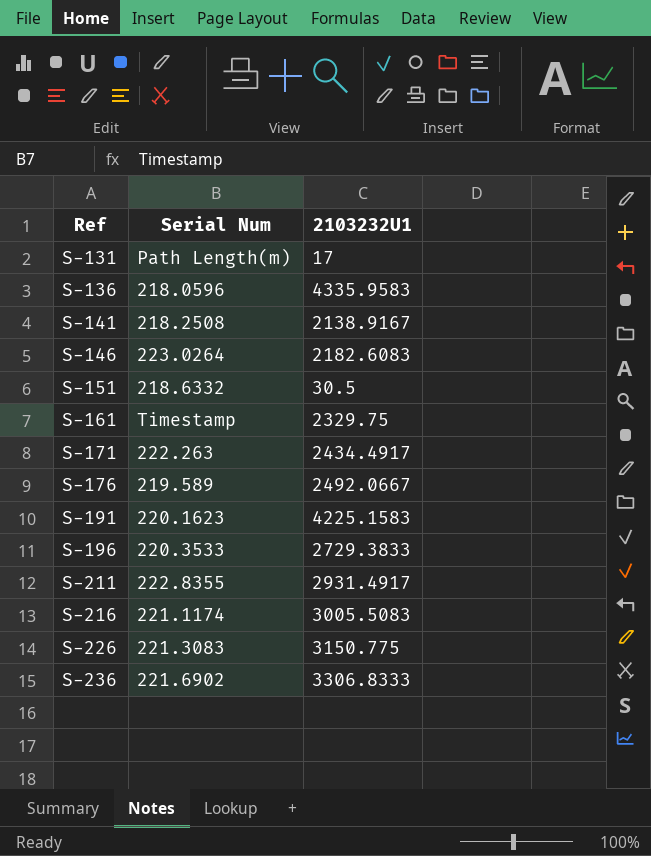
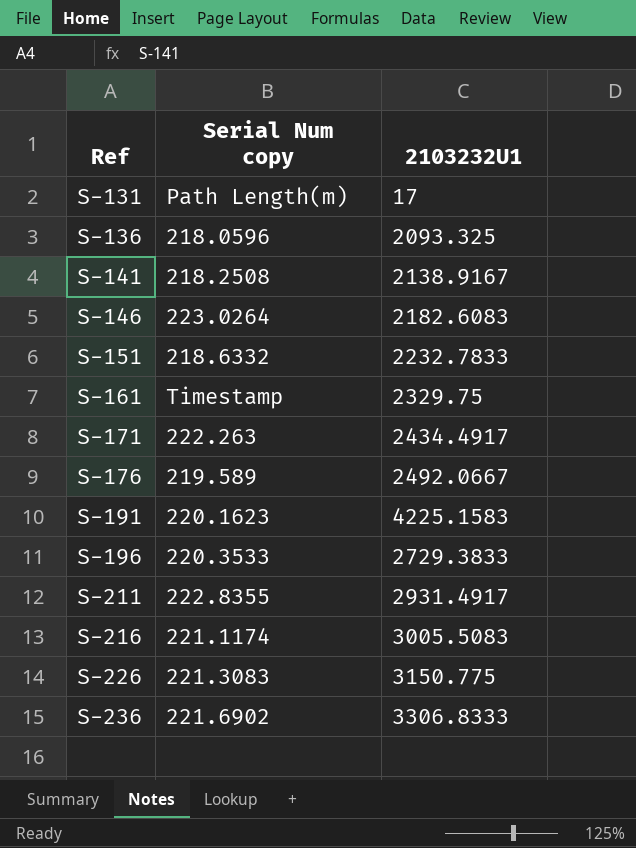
column name: Serial Num -> Serial Num copy
S-136 | 2103232U1: 4335.9583 -> 2093.325
S-151 | 2103232U1: 30.5 -> 2232.7833

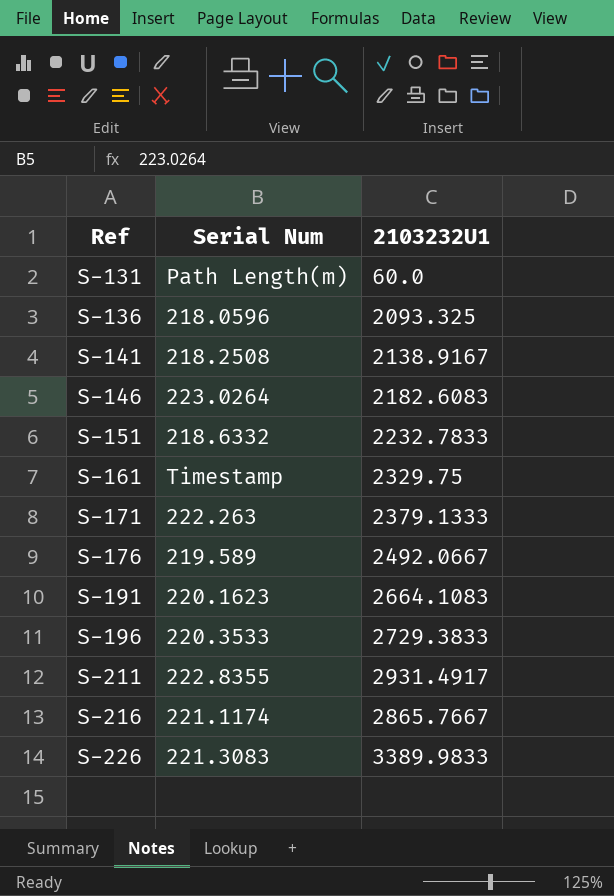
column name: Serial Num copy -> Serial Num
row S-236: 221.6902 | 3306.8333 -> none
S-131 | 2103232U1: 17 -> 60.0
S-171 | 2103232U1: 2434.4917 -> 2379.1333
S-191 | 2103232U1: 4225.1583 -> 2664.1083
S-216 | 2103232U1: 3005.5083 -> 2865.7667
S-226 | 2103232U1: 3150.775 -> 3389.9833

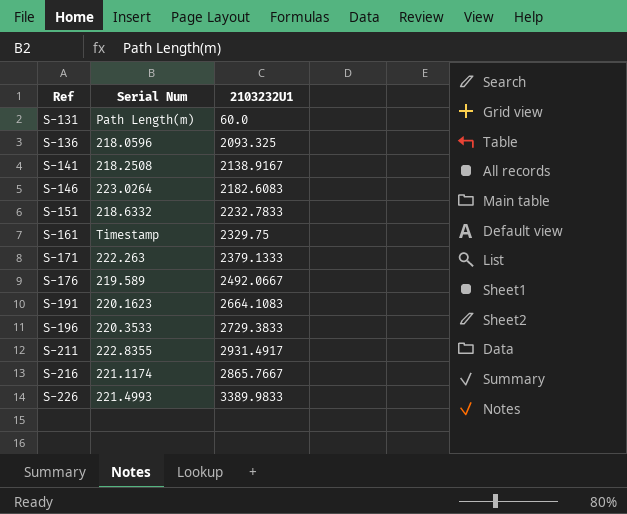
S-226 | Serial Num: 221.3083 -> 221.4993

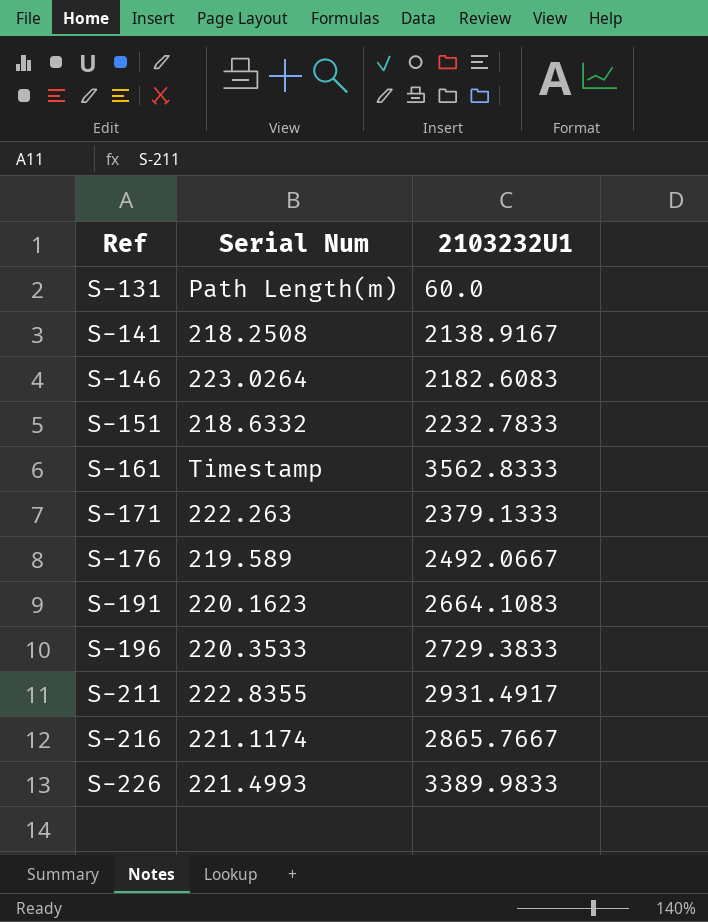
row S-136: 218.0596 | 2093.325 -> none
S-161 | 2103232U1: 2329.75 -> 3562.8333

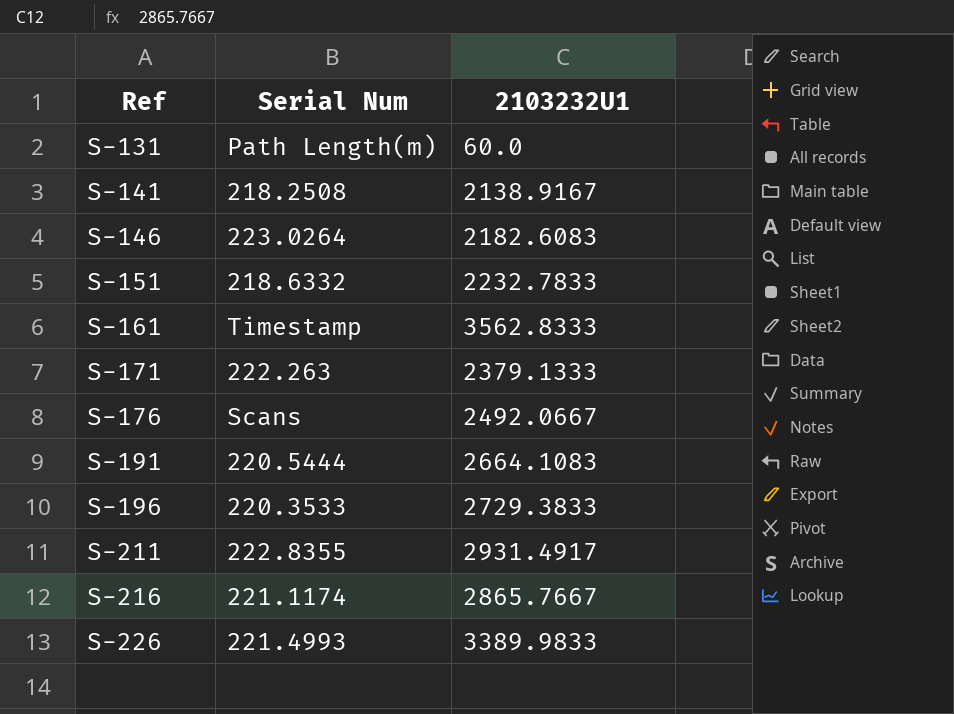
S-176 | Serial Num: 219.589 -> Scans
S-191 | Serial Num: 220.1623 -> 220.5444

